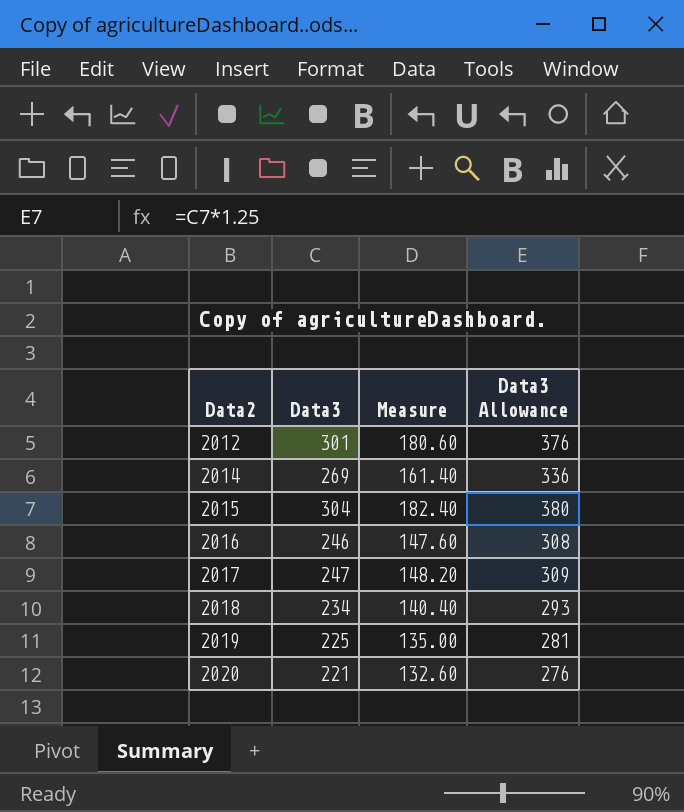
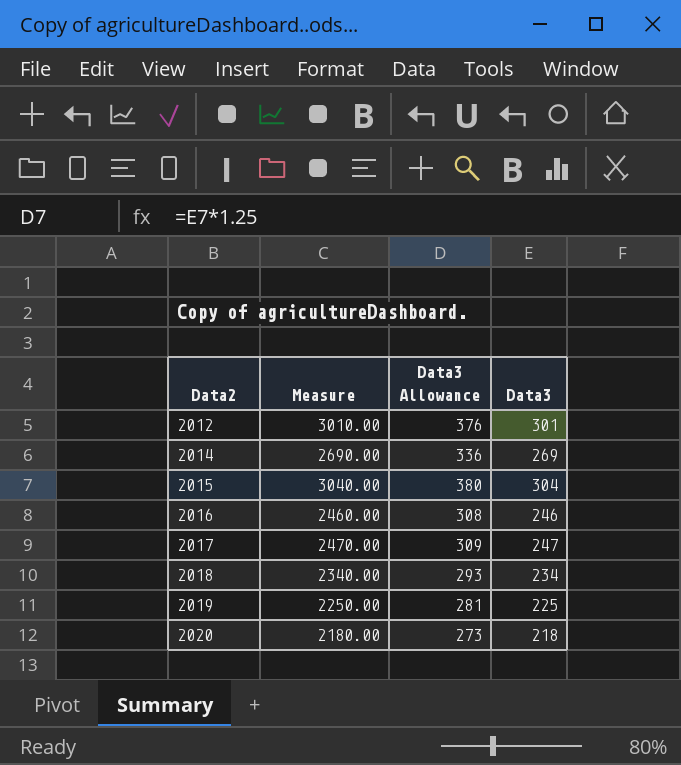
column Measure | formula: [Data3] * 0.6 -> [Data3] * 10
column Data3 | position: 2 -> 4
2020 | Data3 Allowance: 276 -> 273
2020 | Data3: 221 -> 218

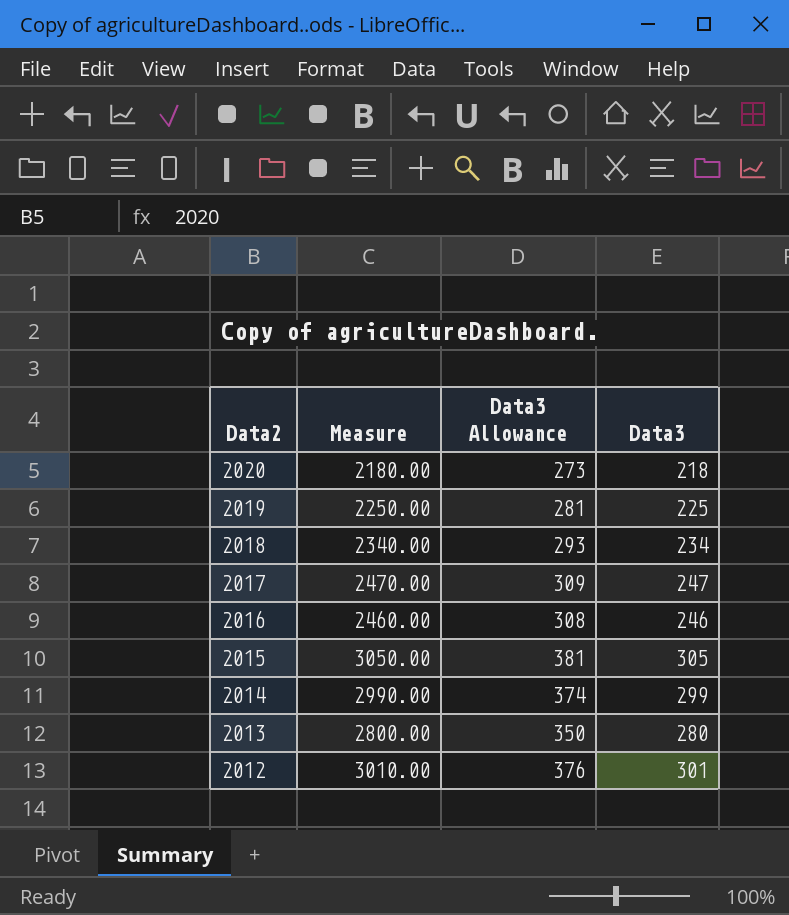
row order: Data2 ascending -> Data2 descending
2015 | Measure: 3040.00 -> 3050.00
2015 | Data3 Allowance: 380 -> 381
2015 | Data3: 304 -> 305
2014 | Measure: 2690.00 -> 2990.00
2014 | Data3 Allowance: 336 -> 374
2014 | Data3: 269 -> 299
row 2013: none -> 2800.00 | 350 | 280

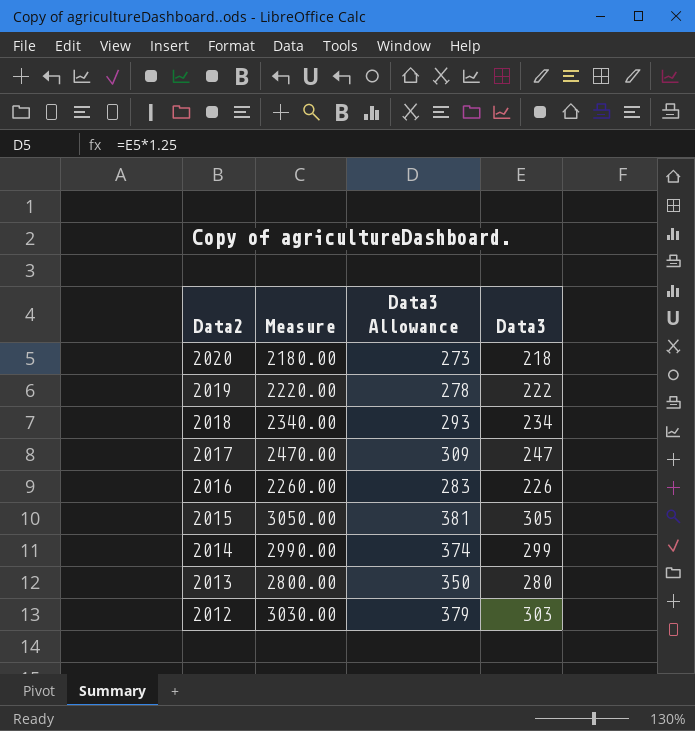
2019 | Measure: 2250.00 -> 2220.00
2019 | Data3 Allowance: 281 -> 278
2019 | Data3: 225 -> 222
2016 | Measure: 2460.00 -> 2260.00
2016 | Data3 Allowance: 308 -> 283
2016 | Data3: 246 -> 226
2012 | Measure: 3010.00 -> 3030.00
2012 | Data3 Allowance: 376 -> 379
2012 | Data3: 301 -> 303

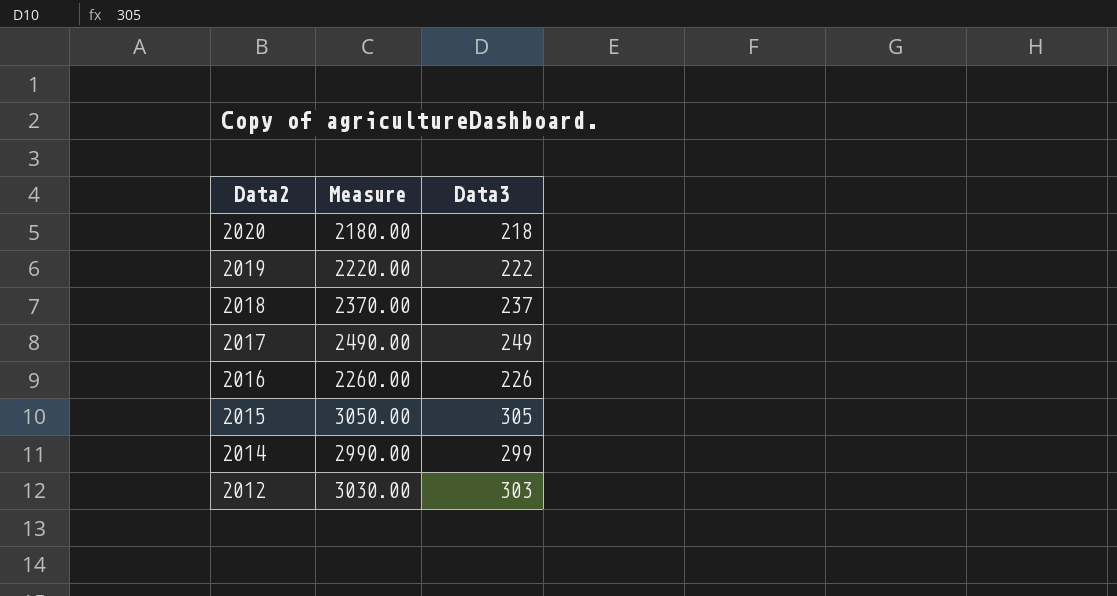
column Data3 Allowance | formula: [Data3] * 1.25 -> none
row 2013: 2800.00 | 350 | 280 -> none
2018 | Measure: 2340.00 -> 2370.00
2018 | Data3: 234 -> 237
2017 | Measure: 2470.00 -> 2490.00
2017 | Data3: 247 -> 249

